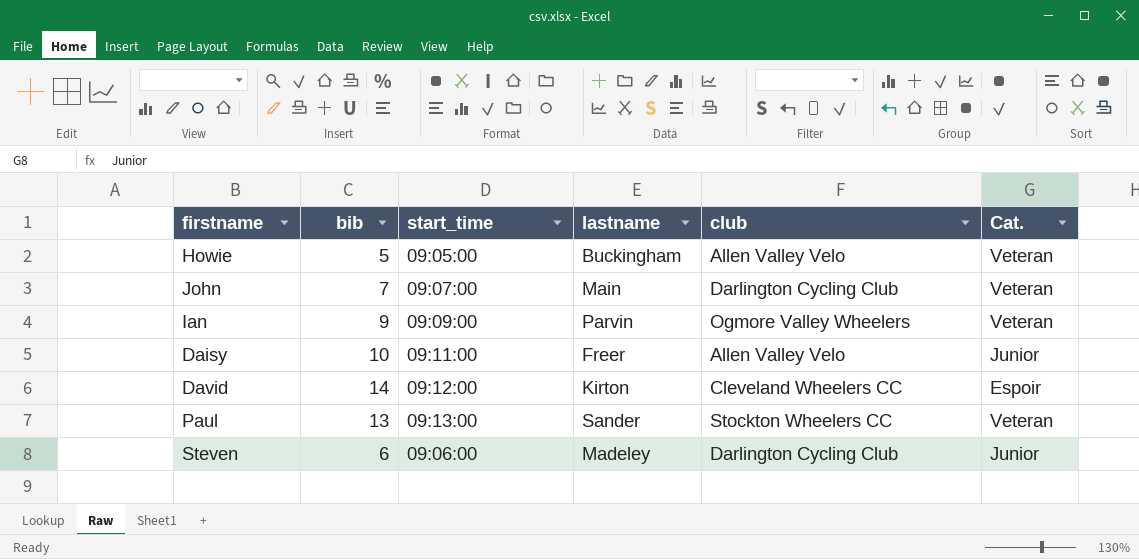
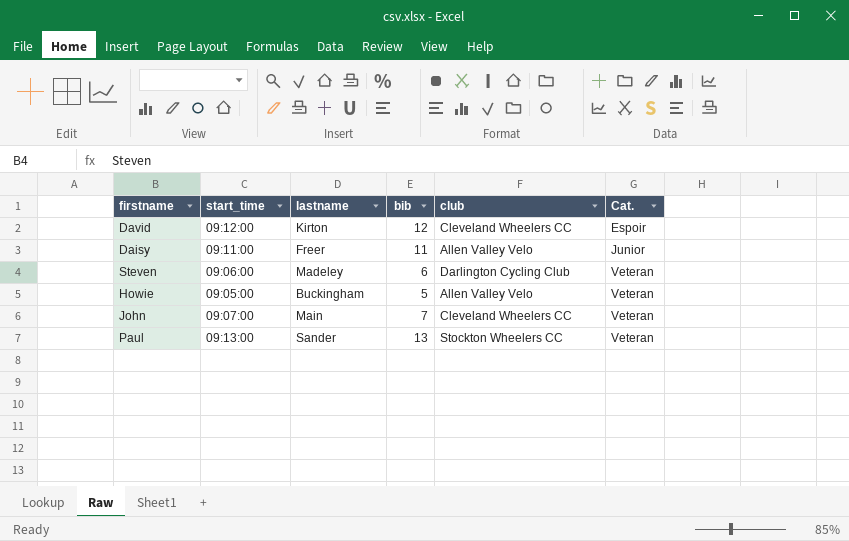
row order: none -> Cat. ascending
column bib | position: 2 -> 4
row Ian: 9 | 09:09:00 | Parvin | Ogmore Valley Wheelers | Veteran -> none
David | bib: 14 -> 12
Daisy | bib: 10 -> 11
Steven | Cat.: Junior -> Veteran
John | club: Darlington Cycling Club -> Cleveland Wheelers CC

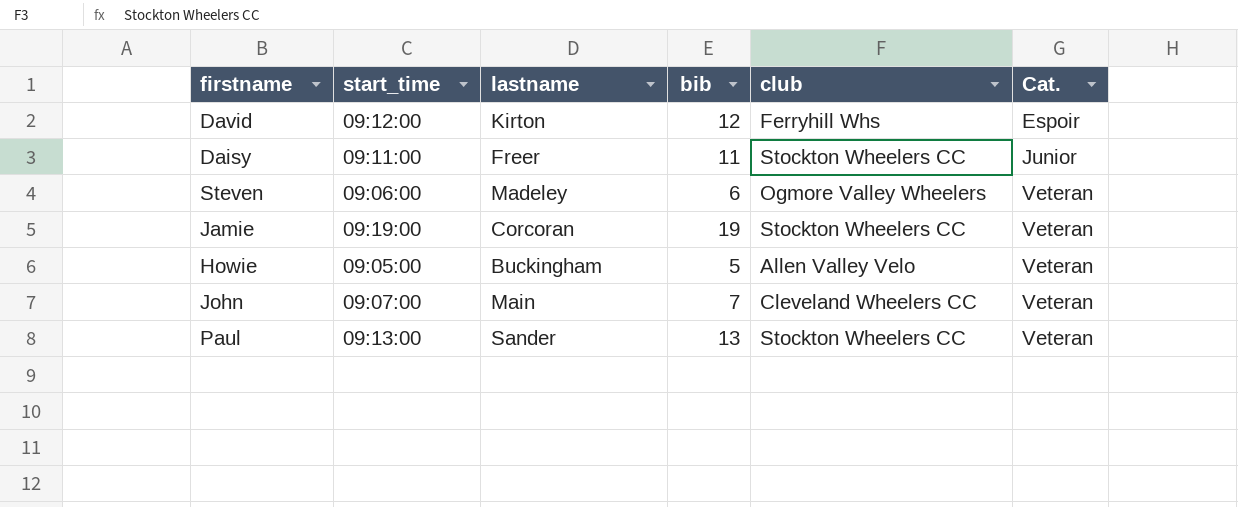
David | club: Cleveland Wheelers CC -> Ferryhill Whs
Daisy | club: Allen Valley Velo -> Stockton Wheelers CC
Steven | club: Darlington Cycling Club -> Ogmore Valley Wheelers
row Jamie: none -> 09:19:00 | Corcoran | 19 | Stockton Wheelers CC | Veteran

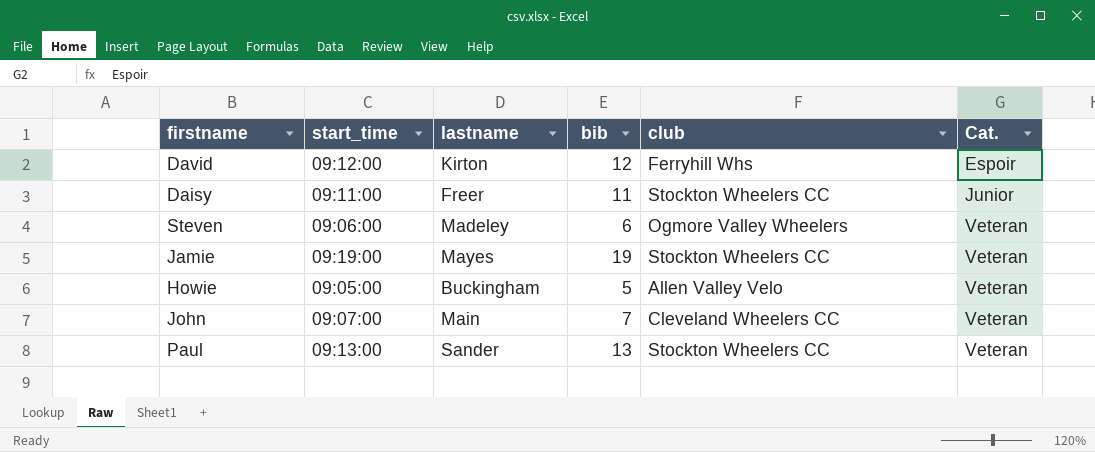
Jamie | lastname: Corcoran -> Mayes

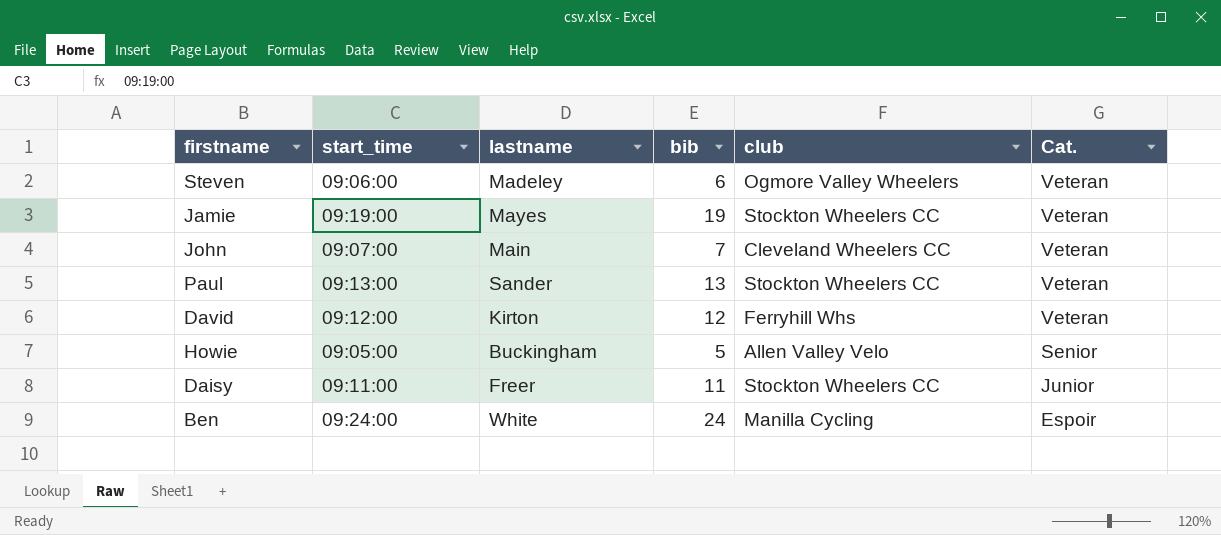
row order: Cat. ascending -> Cat. descending
David | Cat.: Espoir -> Veteran
Howie | Cat.: Veteran -> Senior
row Ben: none -> 09:24:00 | White | 24 | Manilla Cycling | Espoir

